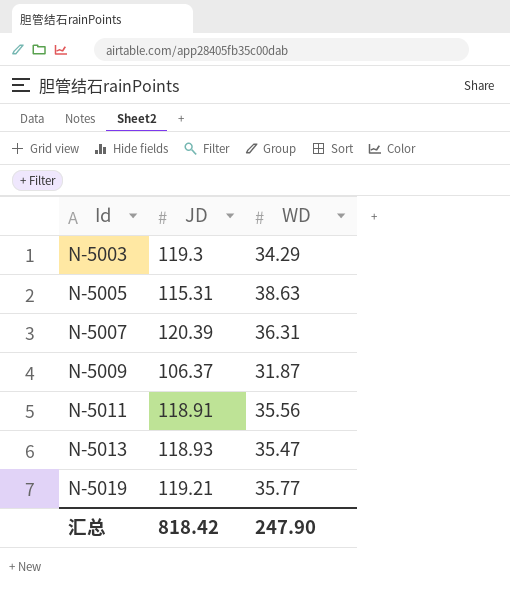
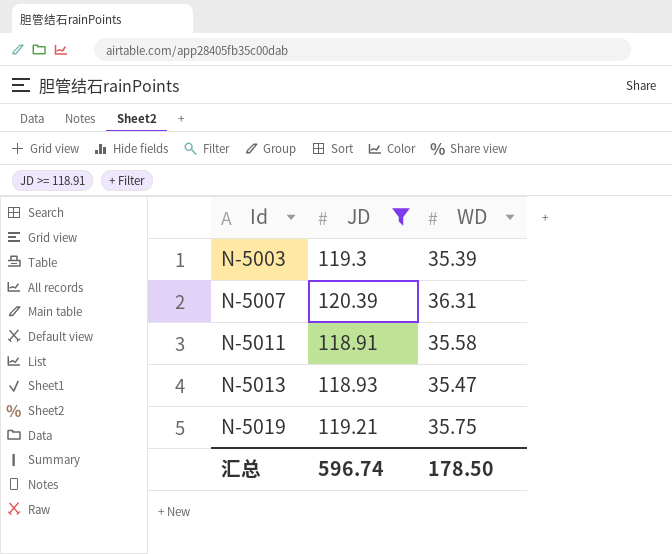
filter: none -> JD >= 118.91
N-5003 | WD: 34.29 -> 35.39
N-5011 | WD: 35.56 -> 35.58
N-5019 | WD: 35.77 -> 35.75
汇总 | JD: 818.42 -> 596.74
汇总 | WD: 247.90 -> 178.50

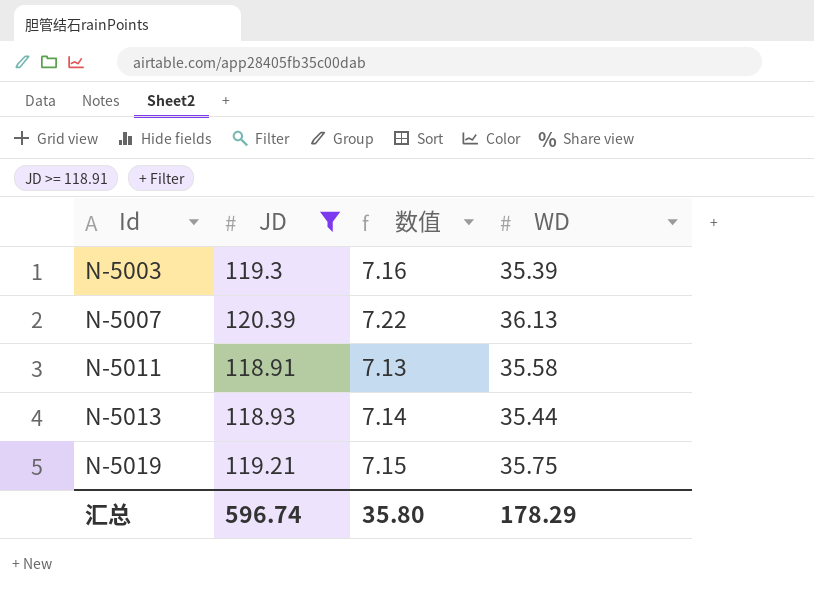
column 数值 | formula: none -> [JD] * 0.06
N-5007 | WD: 36.31 -> 36.13
N-5013 | WD: 35.47 -> 35.44
汇总 | WD: 178.50 -> 178.29

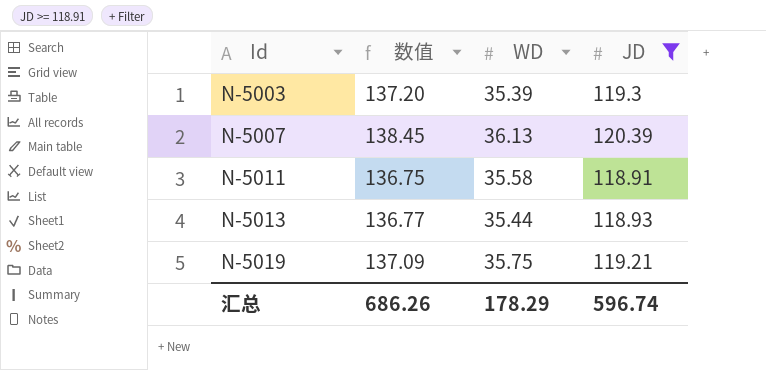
column 数值 | formula: [JD] * 0.06 -> [JD] * 1.15
column JD | position: 2 -> 4
汇总 | 数值: 35.80 -> 686.26

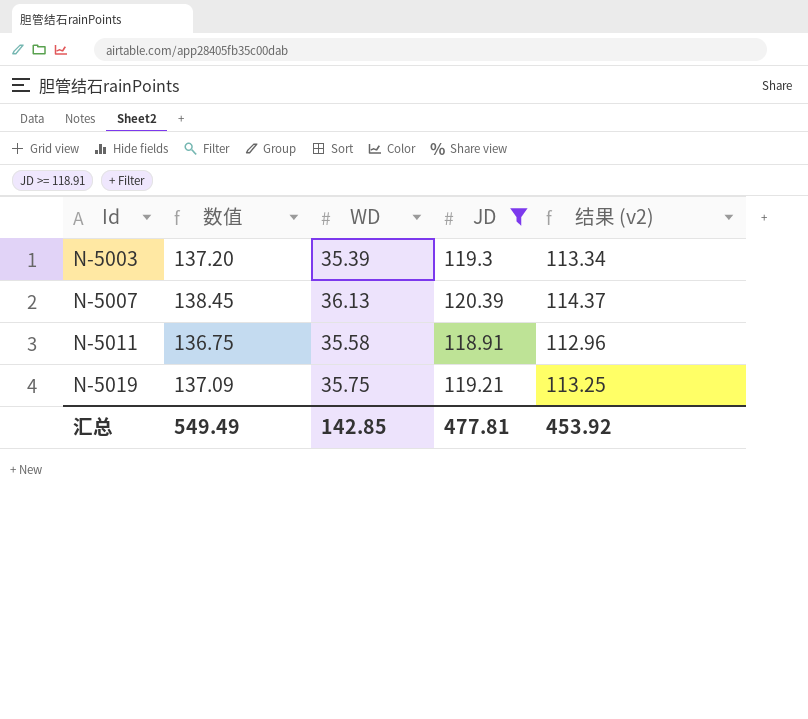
column 结果 (v2) | formula: none -> [JD] * 0.95
row N-5013: 136.77 | 35.44 | 118.93 -> none
汇总 | 数值: 686.26 -> 549.49
汇总 | WD: 178.29 -> 142.85
汇总 | JD: 596.74 -> 477.81

